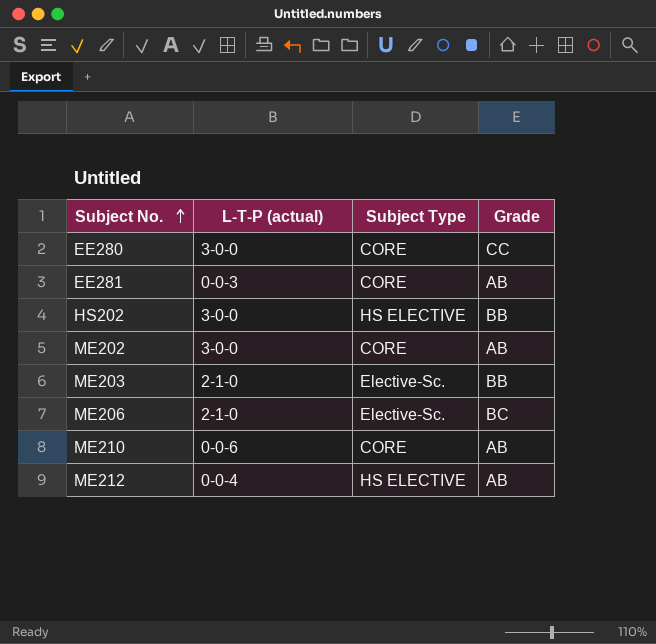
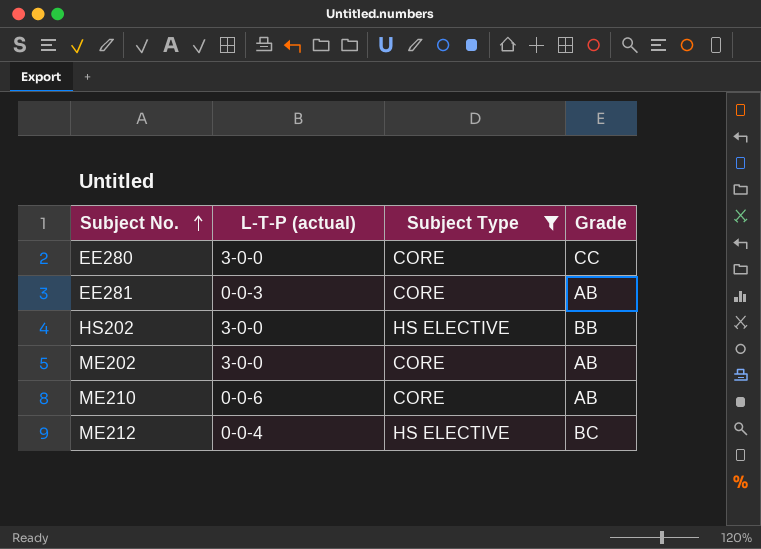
filter: none -> Subject Type != Elective-Sc.
ME212 | Grade: AB -> BC

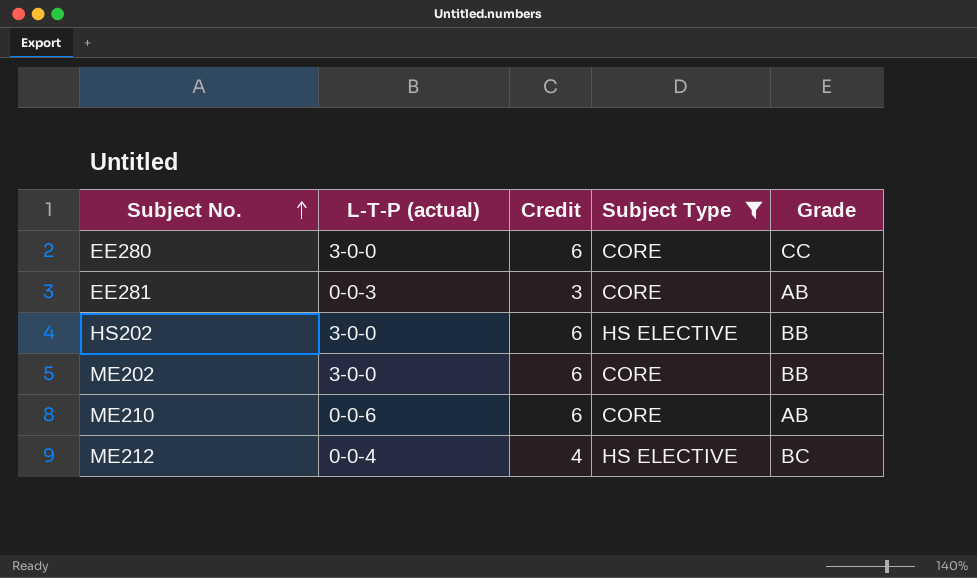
column Credit | position: none -> 3
ME202 | Grade: AB -> BB

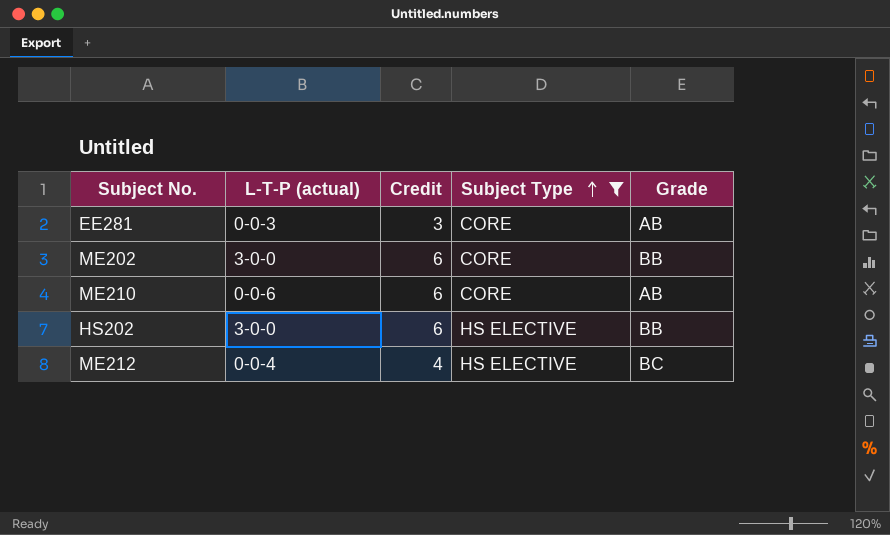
row order: Subject No. ascending -> Subject Type ascending
row EE280: 3-0-0 | 6 | CORE | CC -> none

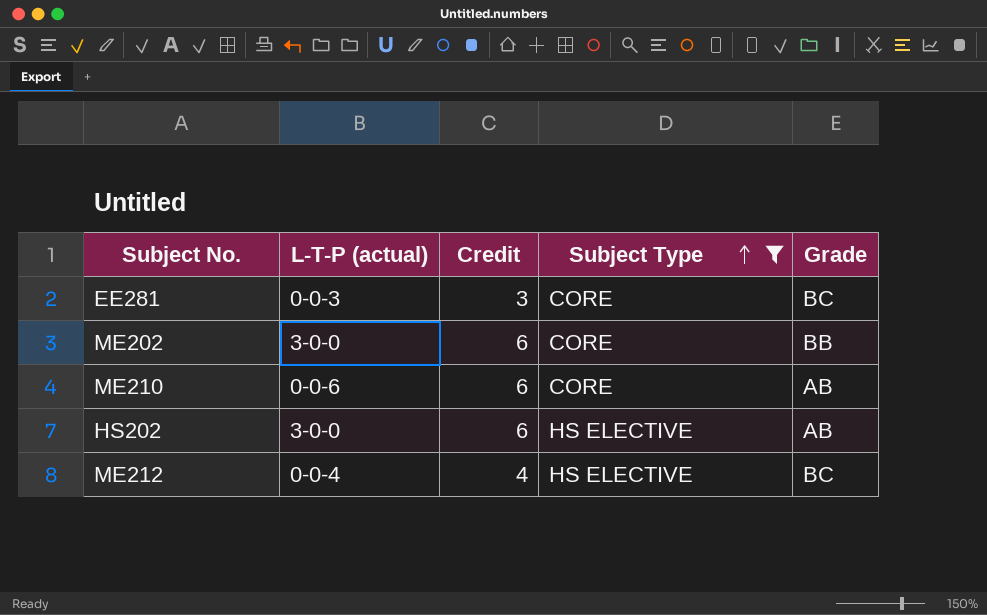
EE281 | Grade: AB -> BC
HS202 | Grade: BB -> AB

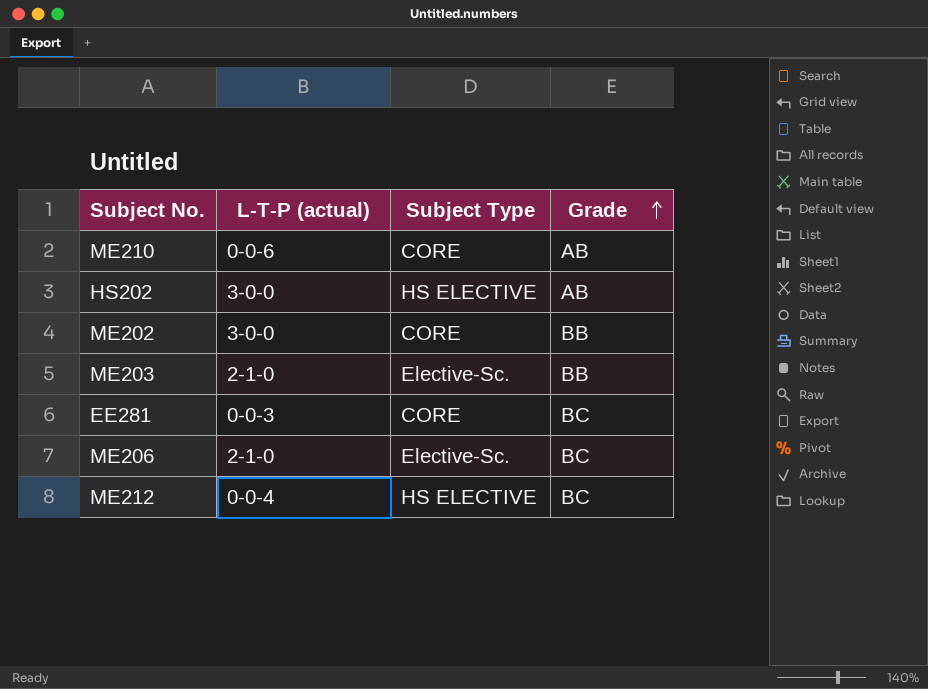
filter: Subject Type != Elective-Sc. -> none
row order: Subject Type ascending -> Grade ascending
column Credit | position: 3 -> none

